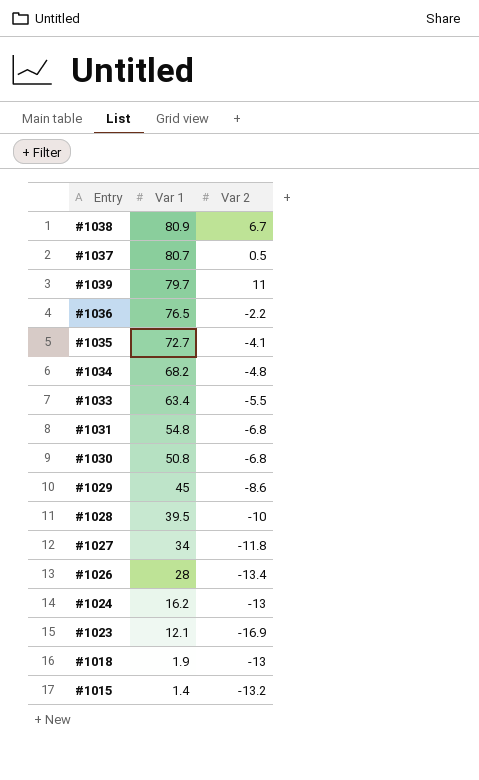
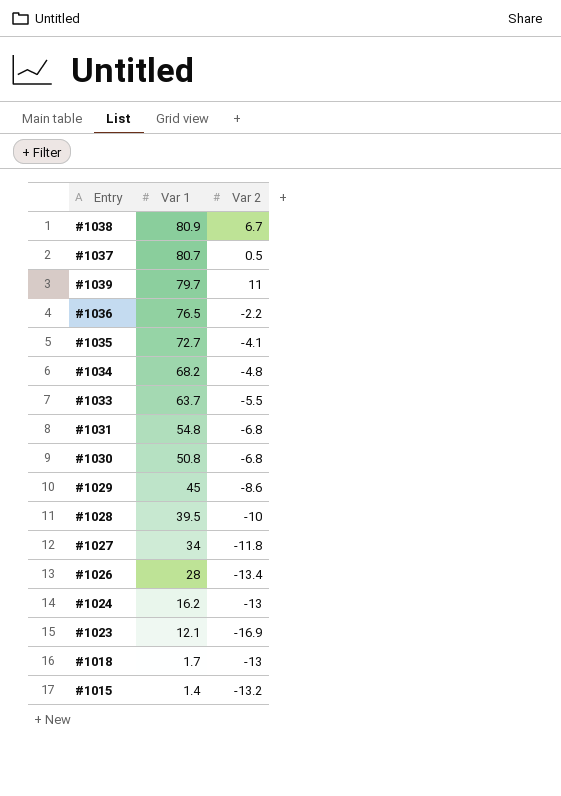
#1033 | Var 1: 63.4 -> 63.7
#1018 | Var 1: 1.9 -> 1.7

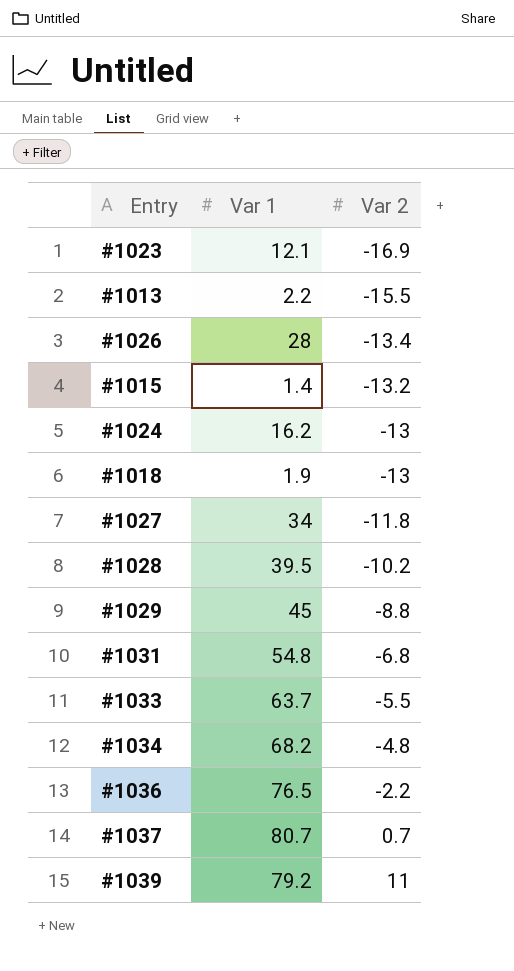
row order: Var 1 descending -> Var 2 ascending
row #1038: 80.9 | 6.7 -> none
row #1035: 72.7 | -4.1 -> none
row #1030: 50.8 | -6.8 -> none
row #1013: none -> 2.2 | -15.5
#1018 | Var 1: 1.7 -> 1.9
#1028 | Var 2: -10 -> -10.2
#1029 | Var 2: -8.6 -> -8.8
#1037 | Var 2: 0.5 -> 0.7
#1039 | Var 1: 79.7 -> 79.2

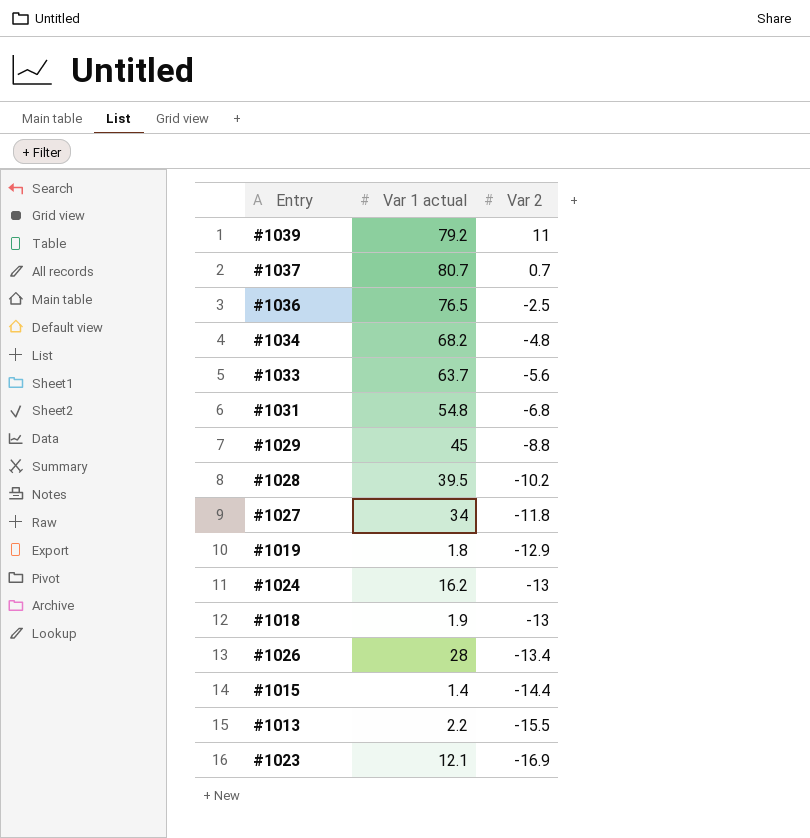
row order: Var 2 ascending -> Var 2 descending
column name: Var 1 -> Var 1 actual
#1036 | Var 2: -2.2 -> -2.5
#1033 | Var 2: -5.5 -> -5.6
row #1019: none -> 1.8 | -12.9
#1015 | Var 2: -13.2 -> -14.4

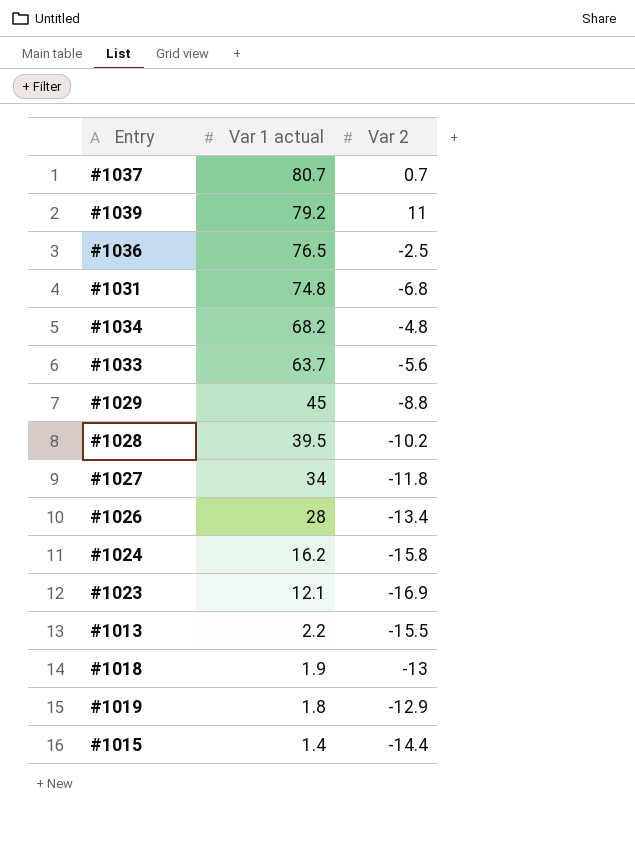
row order: Var 2 descending -> Var 1 actual descending
#1031 | Var 1 actual: 54.8 -> 74.8
#1024 | Var 2: -13 -> -15.8

